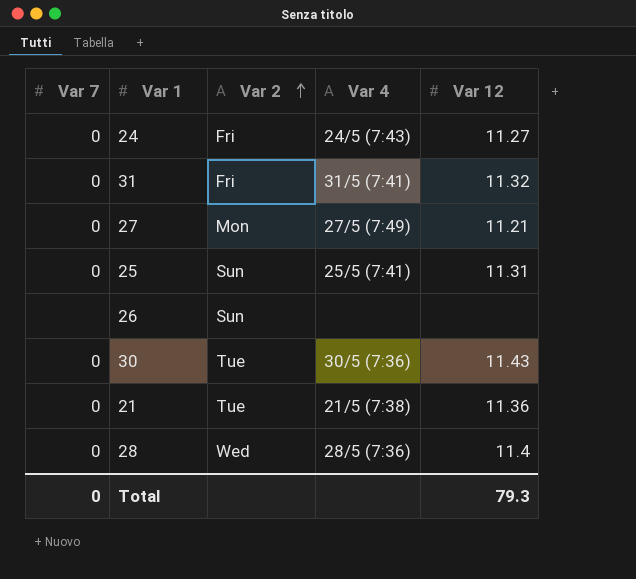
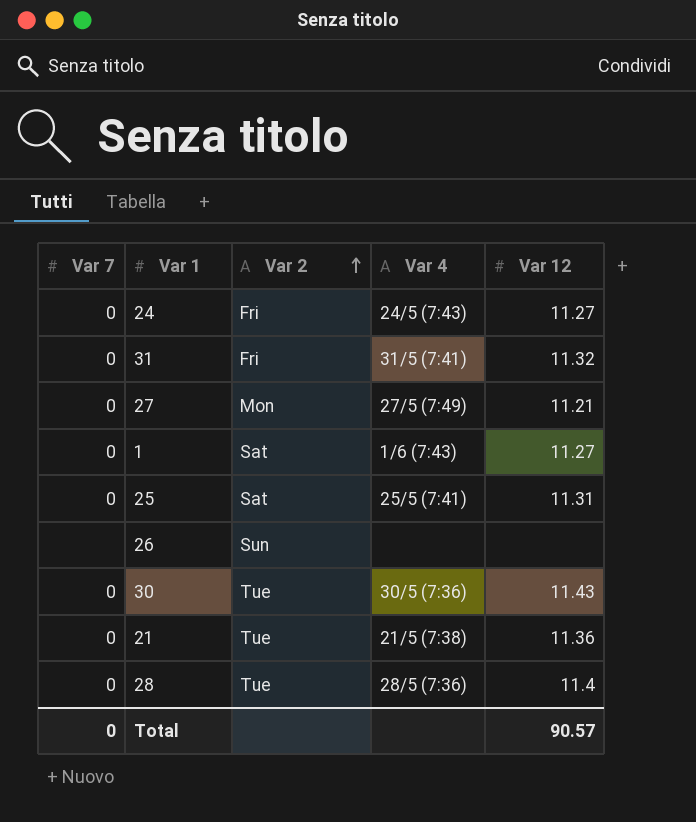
row 1: none -> 0 | Sat | 1/6 (7:43) | 11.27
25 | Var 2: Sun -> Sat
28 | Var 2: Wed -> Tue
Total | Var 12: 79.3 -> 90.57

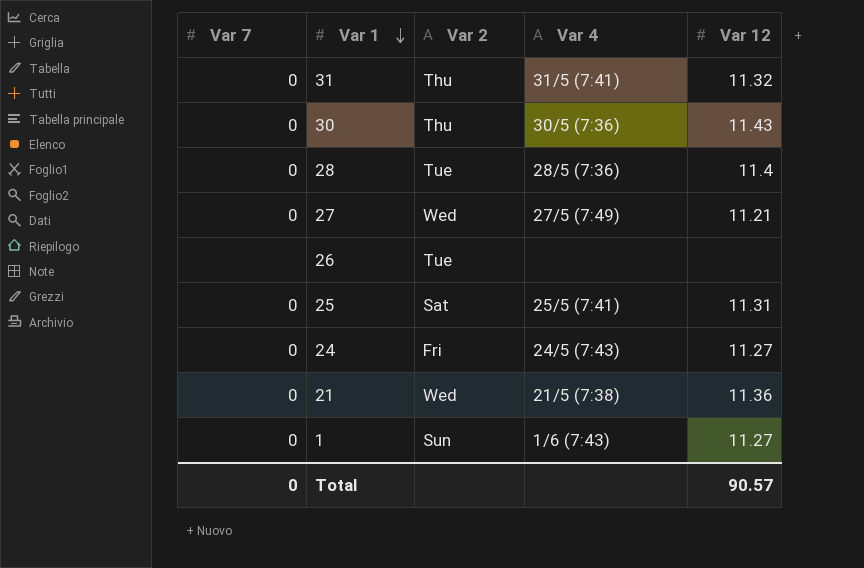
row order: Var 2 ascending -> Var 1 descending
31 | Var 2: Fri -> Thu
30 | Var 2: Tue -> Thu
27 | Var 2: Mon -> Wed
26 | Var 2: Sun -> Tue
21 | Var 2: Tue -> Wed
1 | Var 2: Sat -> Sun

